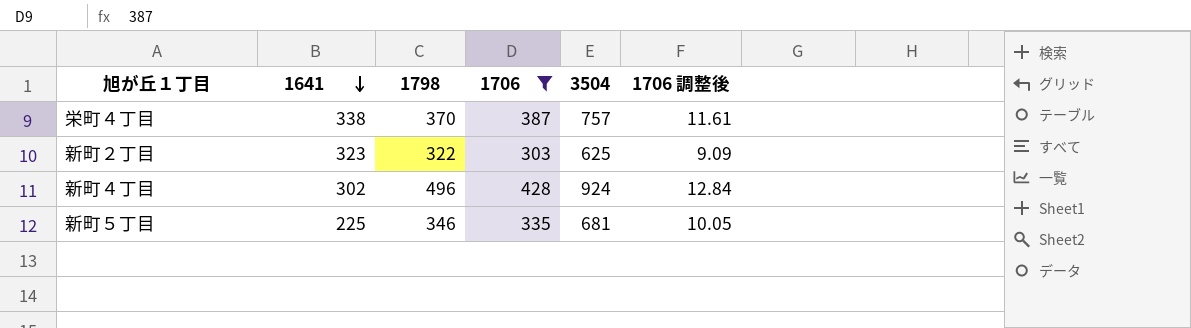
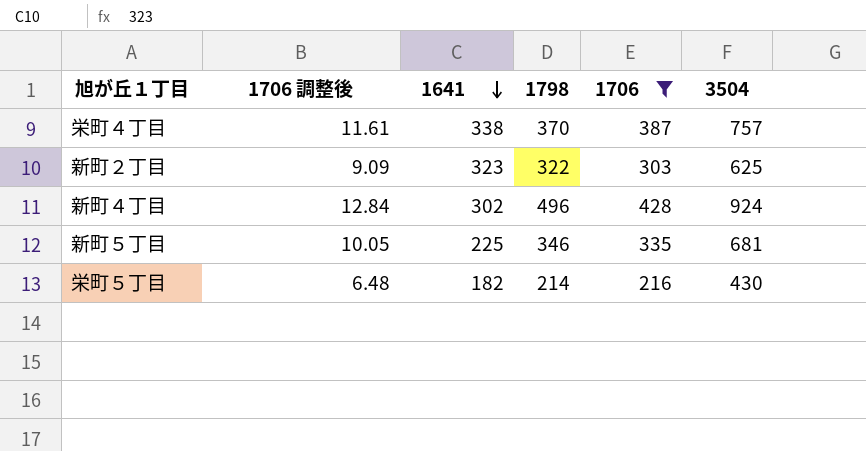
column 1706 調整後 | position: 6 -> 2
row 栄町５丁目: none -> 6.48 | 182 | 214 | 216 | 430

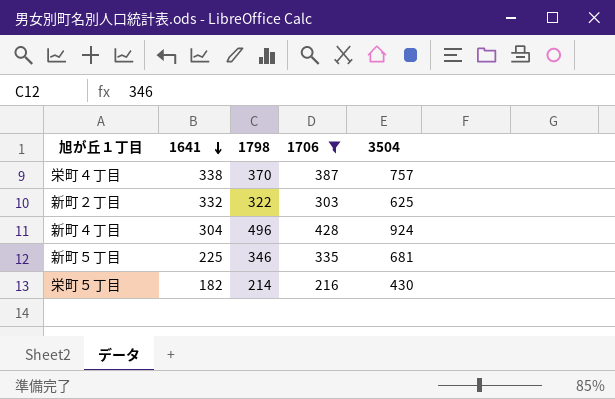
column 1706 調整後 | formula: [1706] * 0.03 -> none
新町２丁目 | 1641: 323 -> 332
新町４丁目 | 1641: 302 -> 304

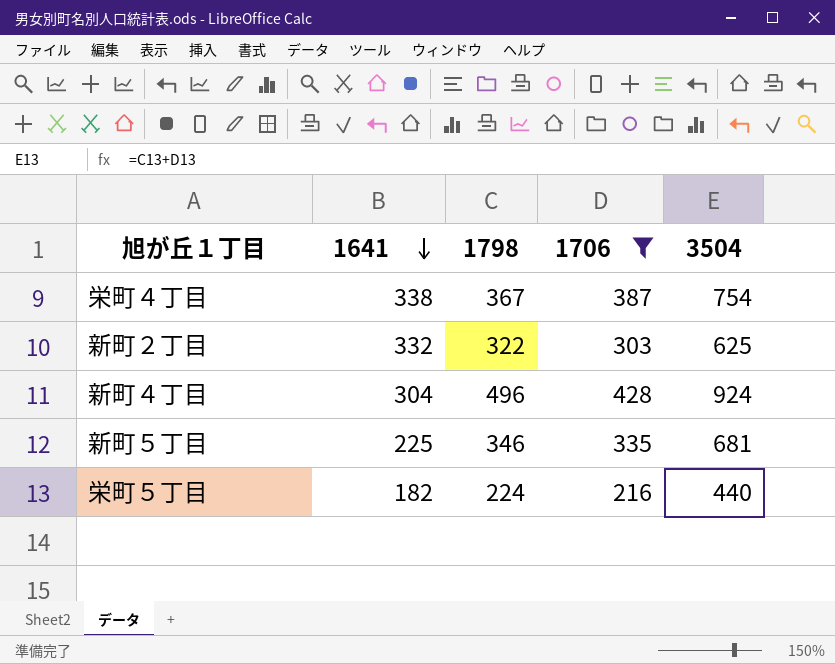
栄町４丁目 | 1798: 370 -> 367
栄町４丁目 | 3504: 757 -> 754
栄町５丁目 | 1798: 214 -> 224
栄町５丁目 | 3504: 430 -> 440

